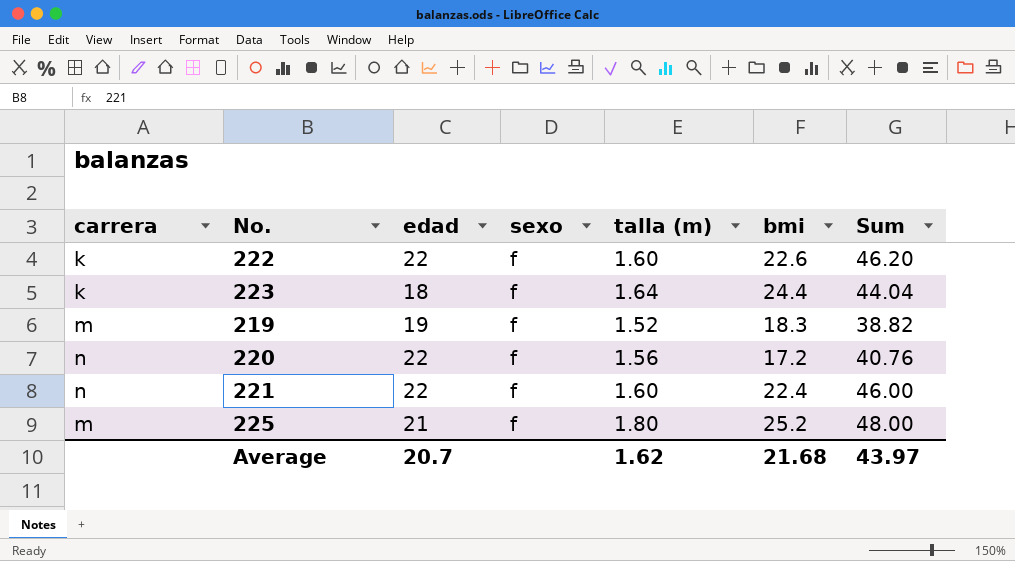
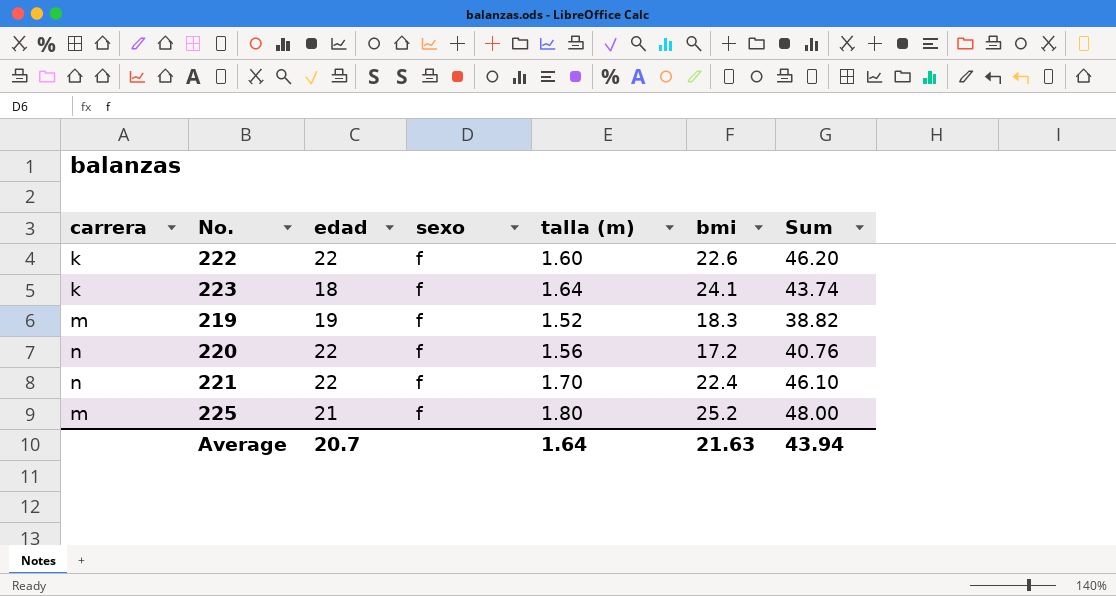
223 | bmi: 24.4 -> 24.1
223 | Sum: 44.04 -> 43.74
221 | talla (m): 1.60 -> 1.70
221 | Sum: 46.00 -> 46.10
Average | talla (m): 1.62 -> 1.64
Average | bmi: 21.68 -> 21.63
Average | Sum: 43.97 -> 43.94

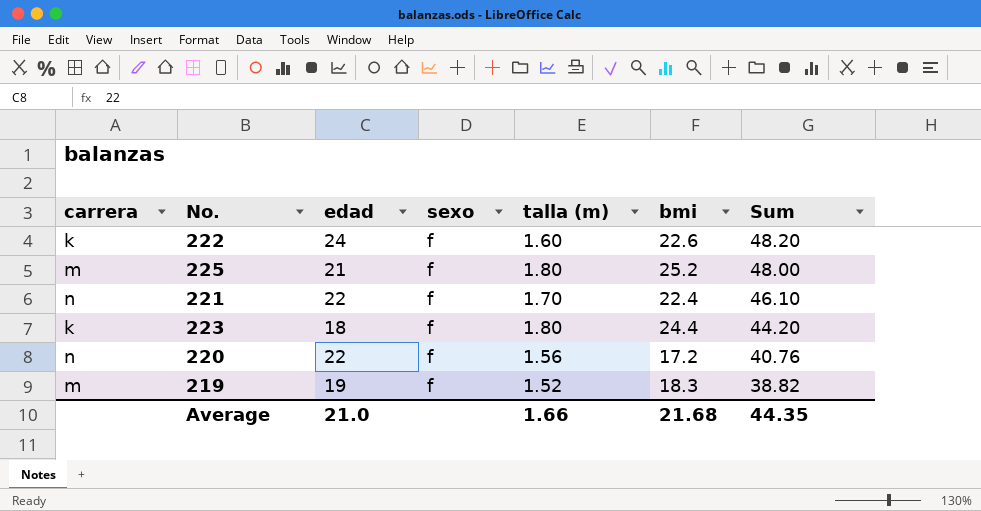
row order: none -> Sum descending
222 | edad: 22 -> 24
222 | Sum: 46.20 -> 48.20
223 | talla (m): 1.64 -> 1.80
223 | bmi: 24.1 -> 24.4
223 | Sum: 43.74 -> 44.20
Average | edad: 20.7 -> 21.0
Average | talla (m): 1.64 -> 1.66
Average | bmi: 21.63 -> 21.68
Average | Sum: 43.94 -> 44.35

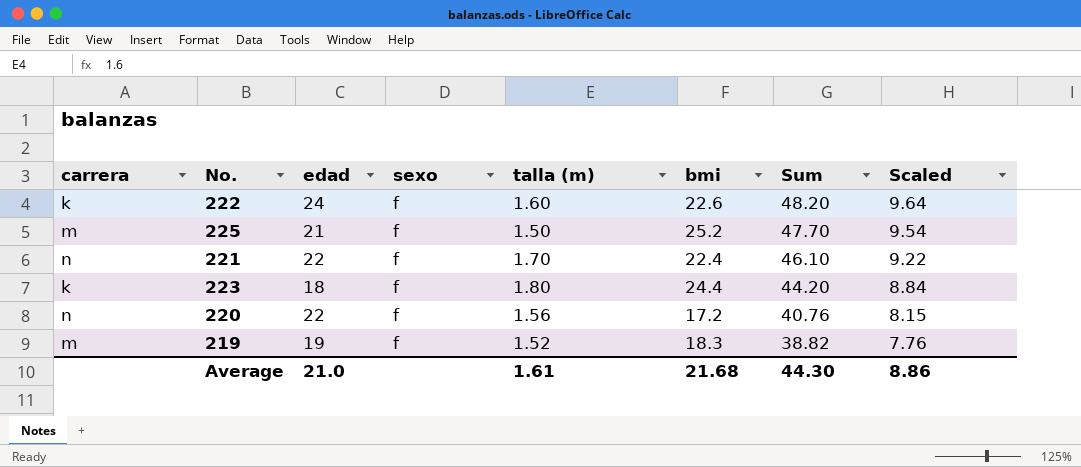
column Scaled | formula: none -> [Sum] * 0.2
225 | talla (m): 1.80 -> 1.50
225 | Sum: 48.00 -> 47.70
Average | talla (m): 1.66 -> 1.61
Average | Sum: 44.35 -> 44.30

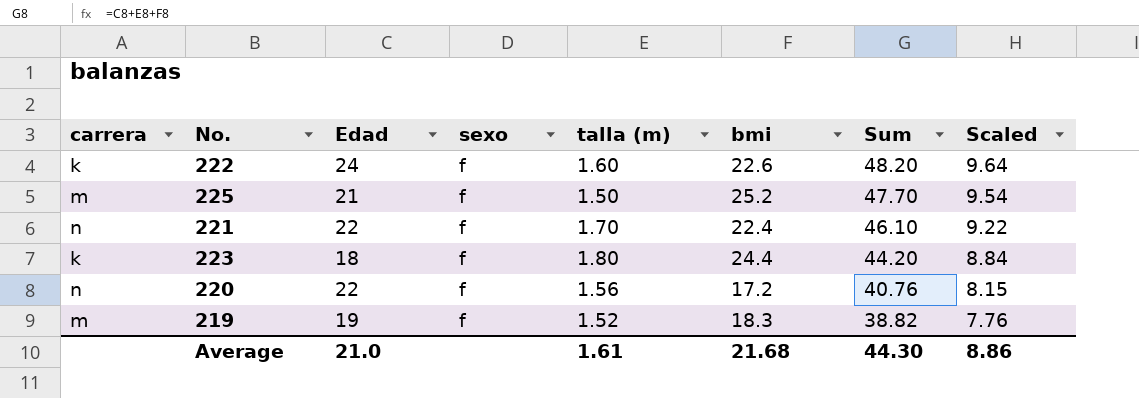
column name: edad -> Edad

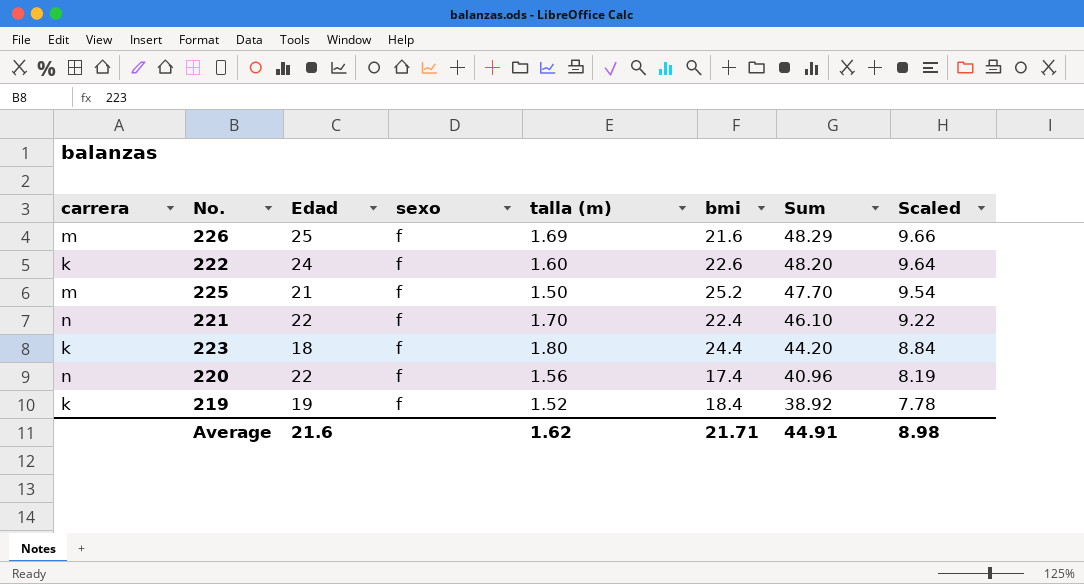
row 226: none -> m | 25 | f | 1.69 | 21.6 | 48.29 | 9.66
220 | bmi: 17.2 -> 17.4
220 | Sum: 40.76 -> 40.96
220 | Scaled: 8.15 -> 8.19
219 | carrera: m -> k
219 | bmi: 18.3 -> 18.4
219 | Sum: 38.82 -> 38.92
219 | Scaled: 7.76 -> 7.78
Average | Edad: 21.0 -> 21.6
Average | talla (m): 1.61 -> 1.62
Average | bmi: 21.68 -> 21.71
Average | Sum: 44.30 -> 44.91
Average | Scaled: 8.86 -> 8.98

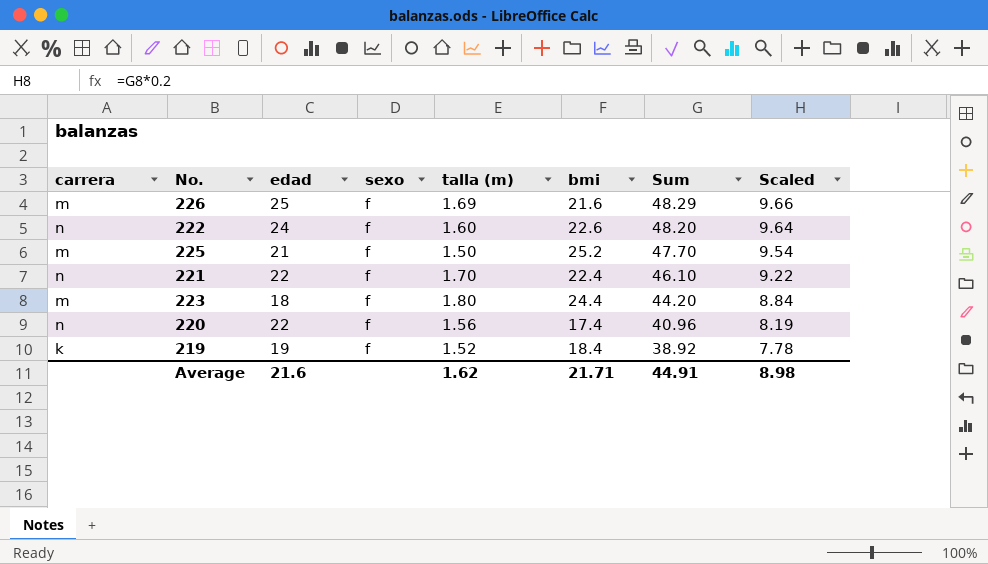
column name: Edad -> edad
222 | carrera: k -> n
223 | carrera: k -> m

